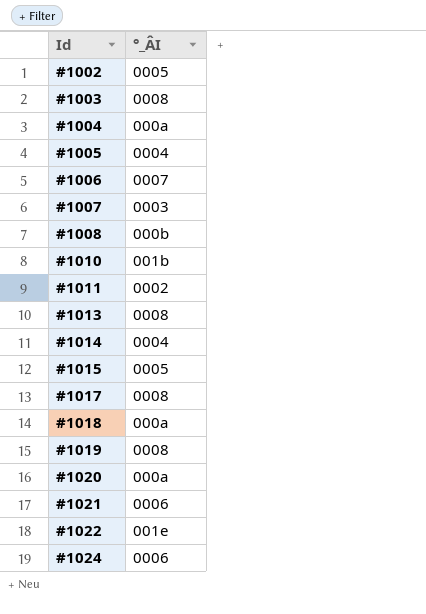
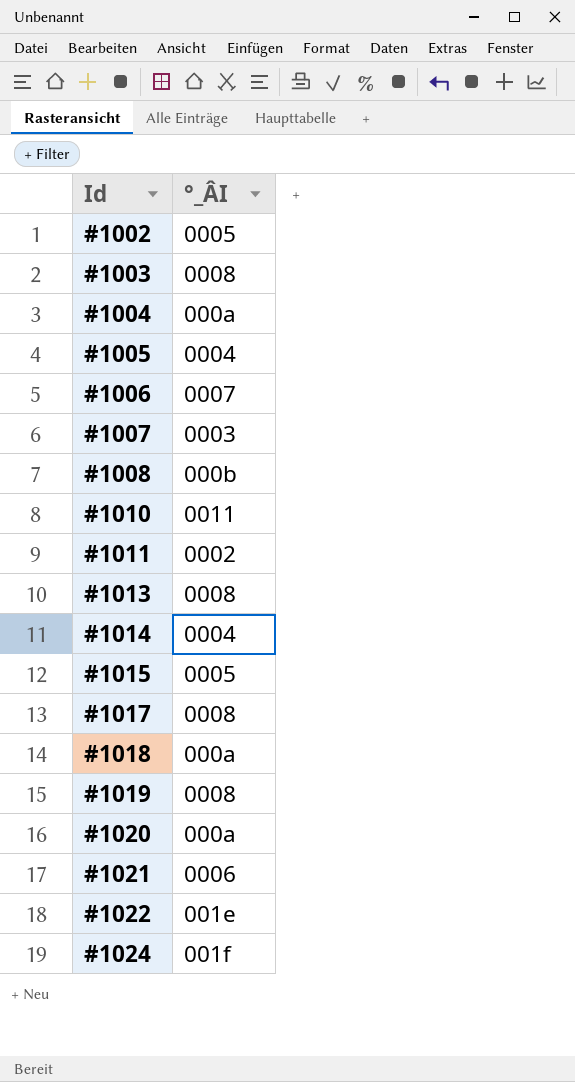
#1010 | °_ÂI: 001b -> 0011
#1024 | °_ÂI: 0006 -> 001f

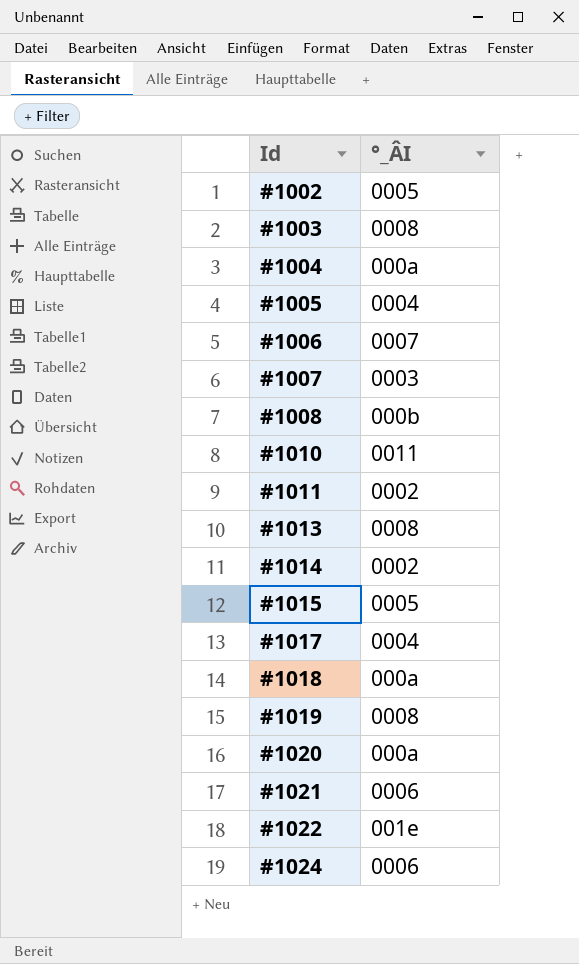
#1014 | °_ÂI: 0004 -> 0002
#1017 | °_ÂI: 0008 -> 0004
#1024 | °_ÂI: 001f -> 0006

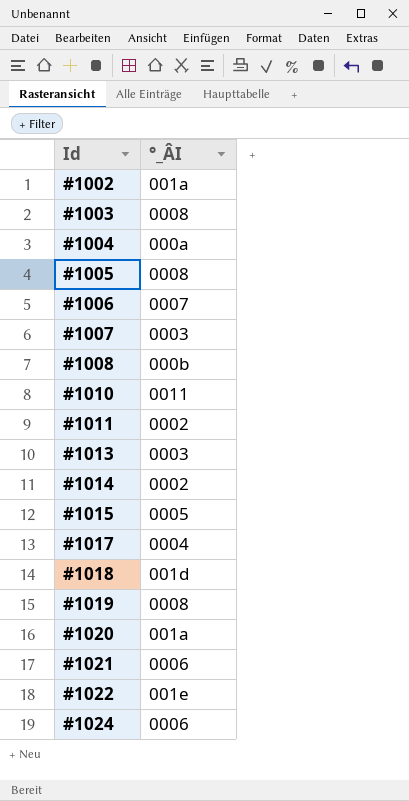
#1002 | °_ÂI: 0005 -> 001a
#1005 | °_ÂI: 0004 -> 0008
#1013 | °_ÂI: 0008 -> 0003
#1018 | °_ÂI: 000a -> 001d
#1020 | °_ÂI: 000a -> 001a

